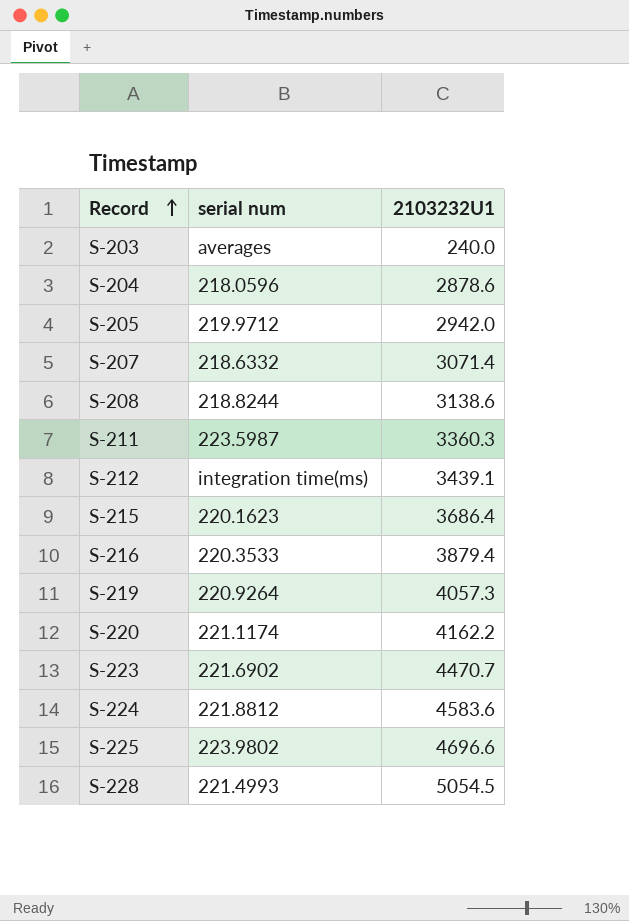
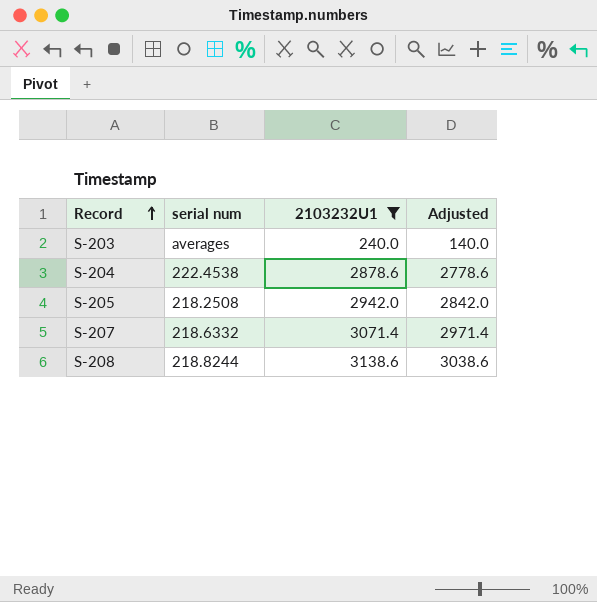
filter: none -> 2103232U1 <= 3138.6
column Adjusted | formula: none -> [2103232U1] - 100
S-204 | serial num: 218.0596 -> 222.4538
S-205 | serial num: 219.9712 -> 218.2508

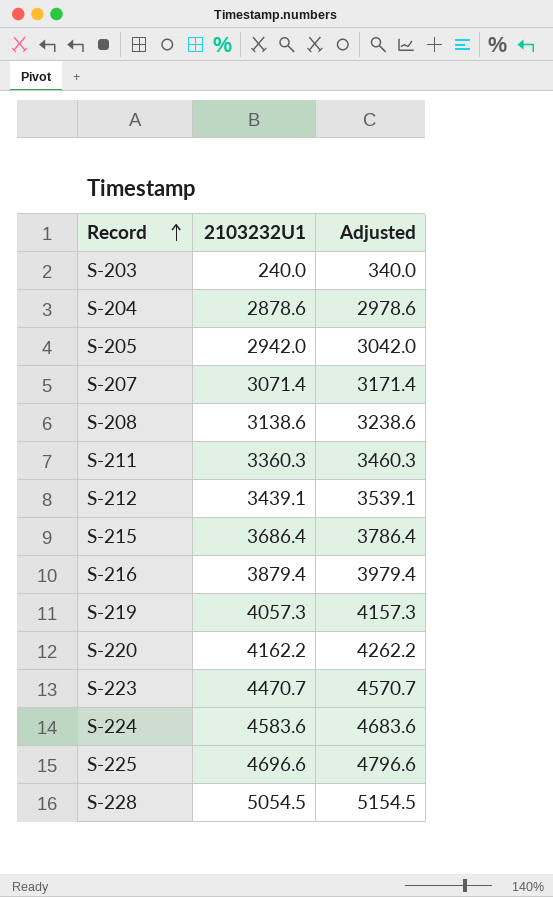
filter: 2103232U1 <= 3138.6 -> none
column serial num | position: 2 -> none
column Adjusted | formula: [2103232U1] - 100 -> [2103232U1] + 100

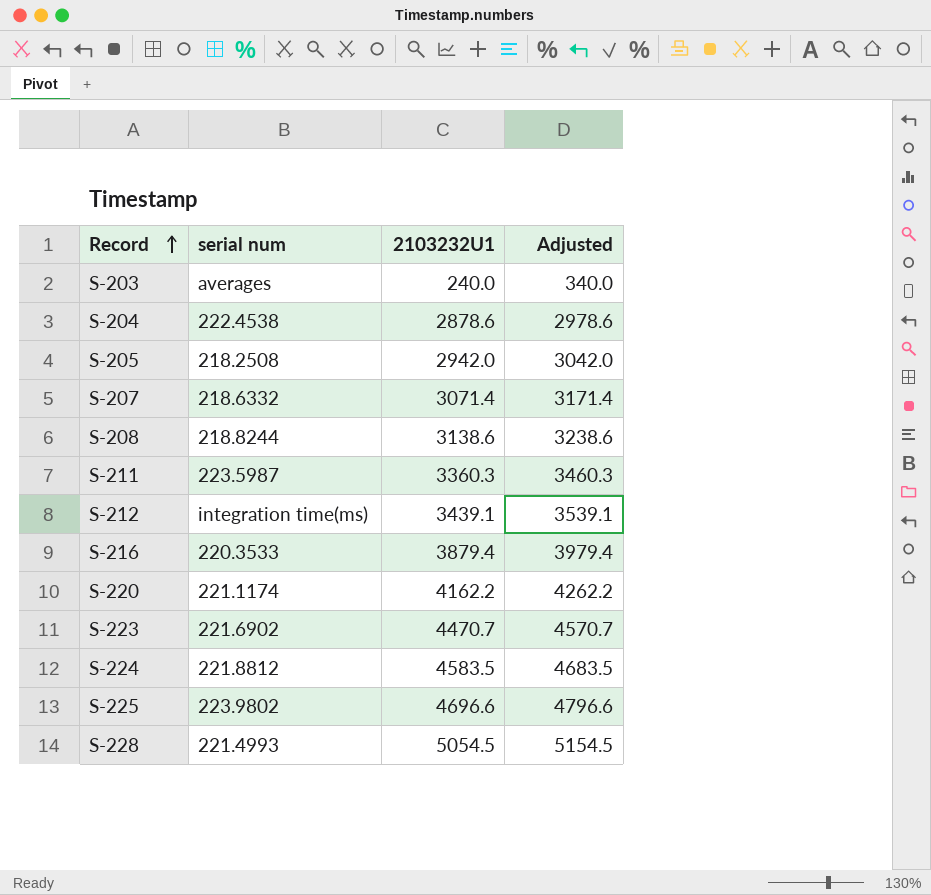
column serial num | position: none -> 2
row S-215: 3686.4 | 3786.4 -> none
row S-219: 4057.3 | 4157.3 -> none
S-224 | 2103232U1: 4583.6 -> 4583.5
S-224 | Adjusted: 4683.6 -> 4683.5

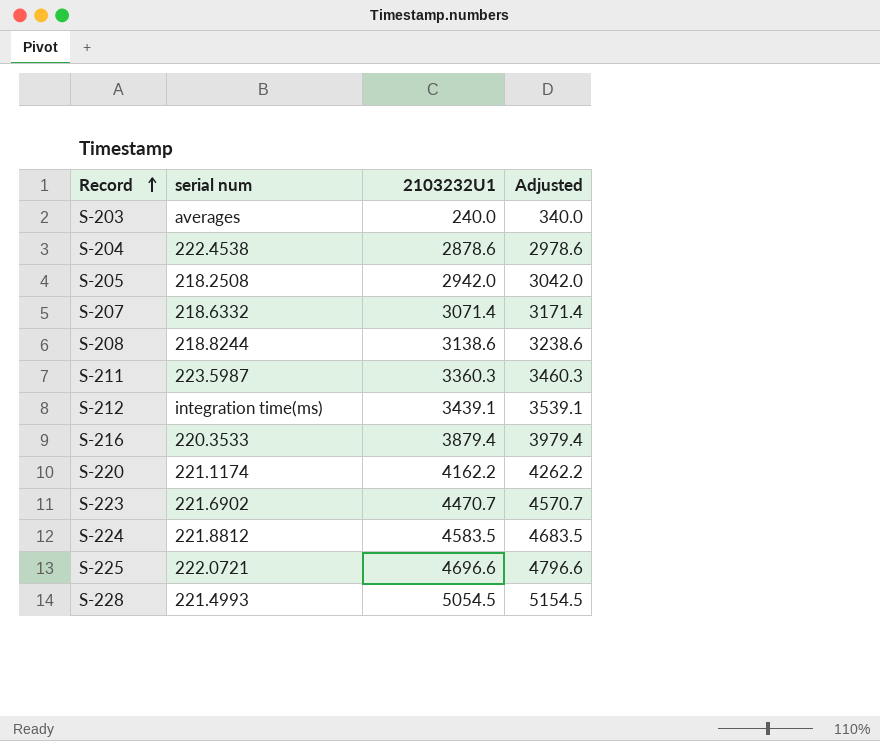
S-225 | serial num: 223.9802 -> 222.0721

